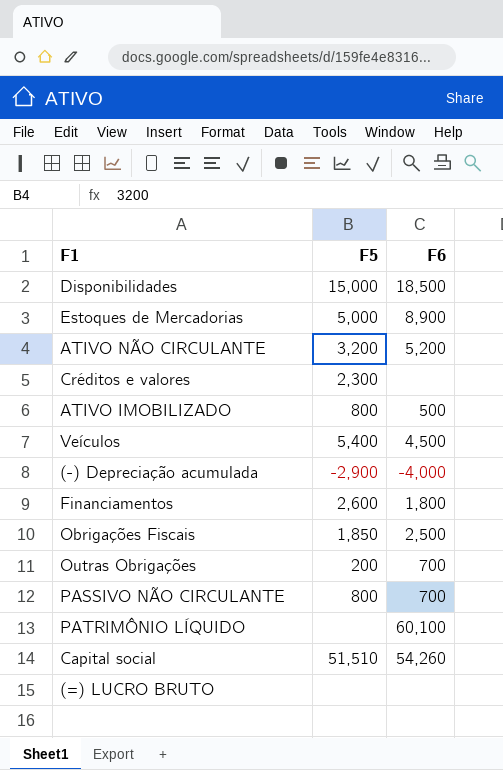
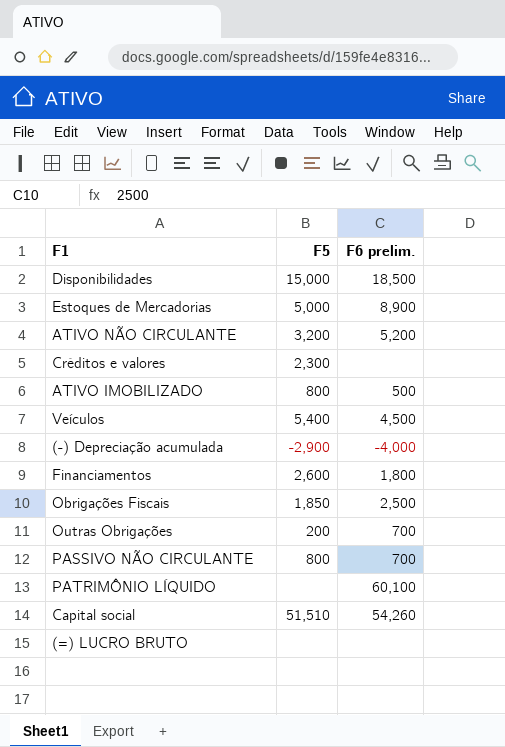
column name: F6 -> F6 prelim.

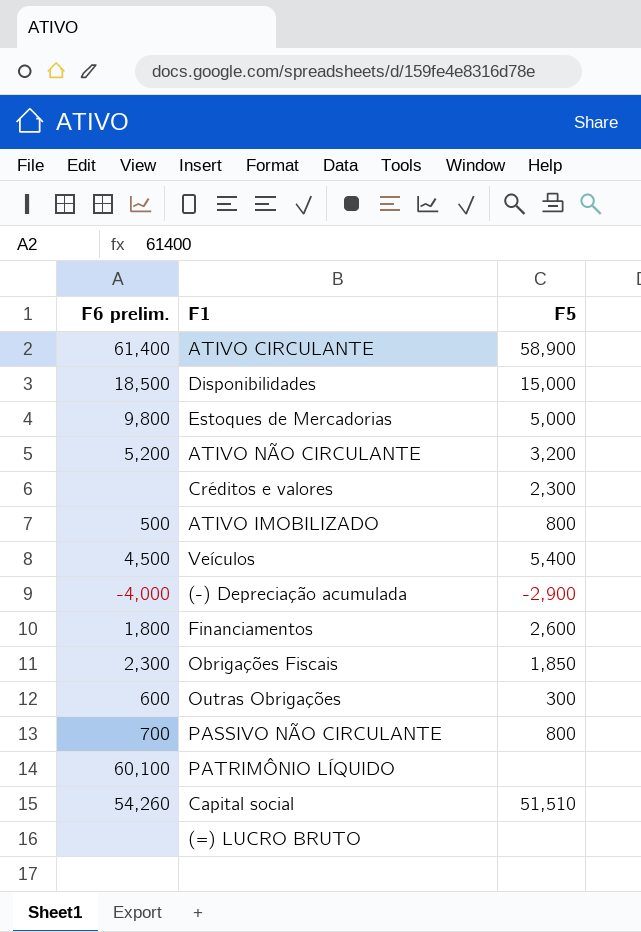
column F6 prelim. | position: 3 -> 1
row ATIVO CIRCULANTE: none -> 61,400 | 58,900
Estoques de Mercadorias | F6 prelim.: 8,900 -> 9,800
Obrigações Fiscais | F6 prelim.: 2,500 -> 2,300
Outras Obrigações | F6 prelim.: 700 -> 600
Outras Obrigações | F5: 200 -> 300

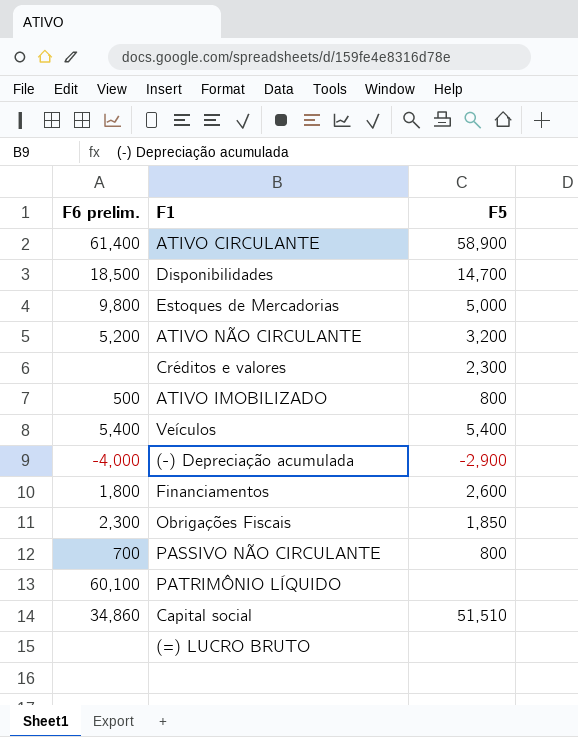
row Outras Obrigações: 600 | 300 -> none
Disponibilidades | F5: 15,000 -> 14,700
Veículos | F6 prelim.: 4,500 -> 5,400
Capital social | F6 prelim.: 54,260 -> 34,860

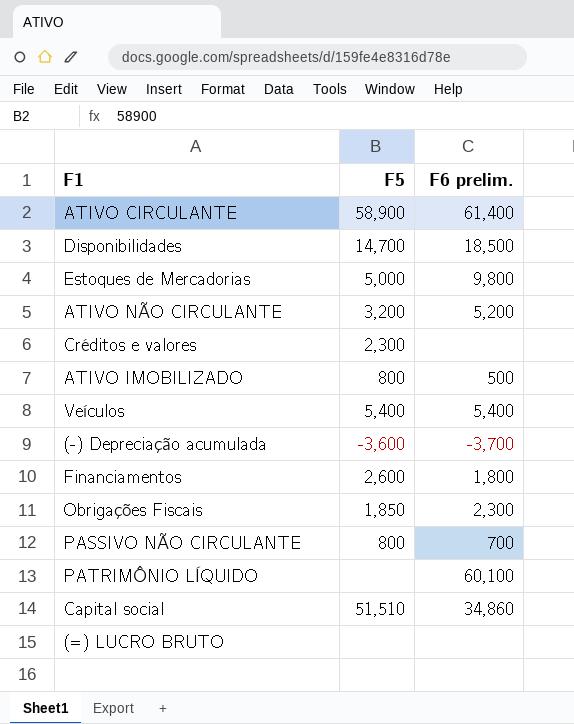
column F6 prelim. | position: 1 -> 3
(-) Depreciação acumulada | F5: -2,900 -> -3,600
(-) Depreciação acumulada | F6 prelim.: -4,000 -> -3,700

